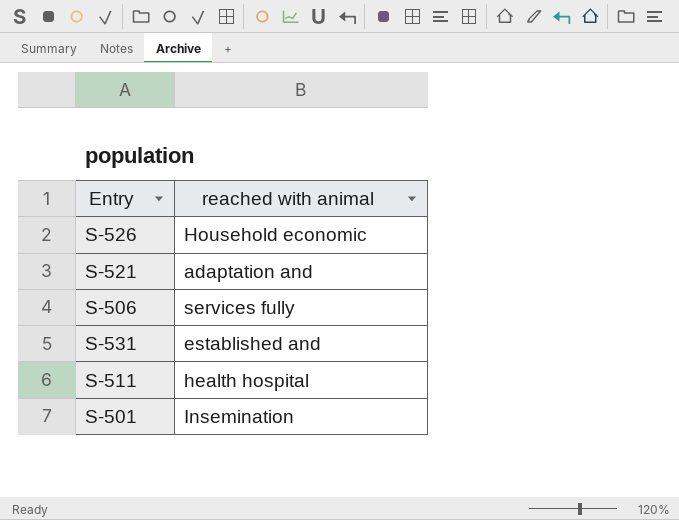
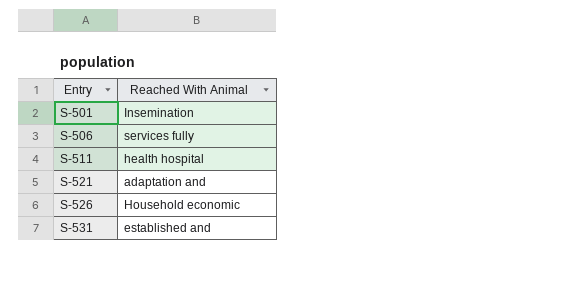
row order: none -> Entry ascending
column name: reached with animal -> Reached With Animal

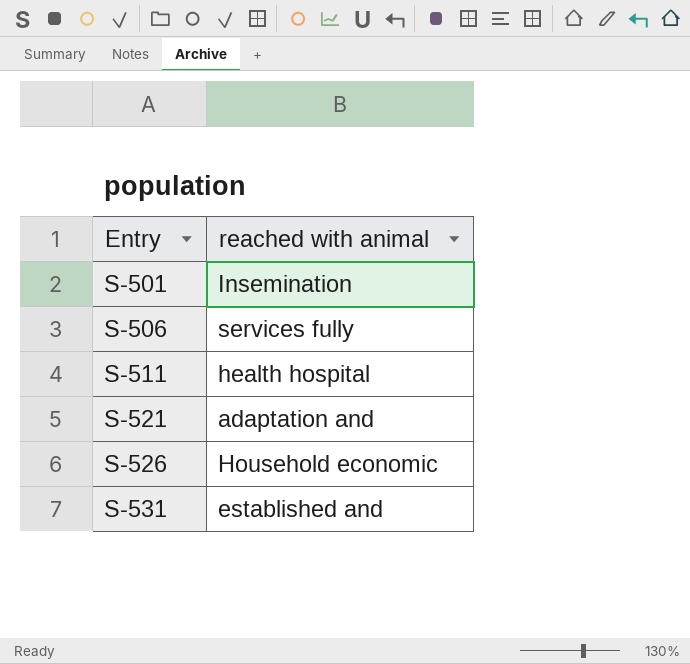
column name: Reached With Animal -> reached with animal

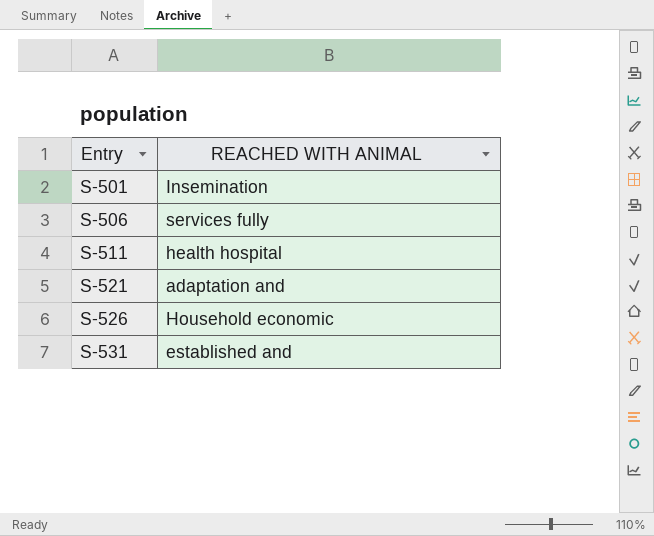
column name: reached with animal -> REACHED WITH ANIMAL

